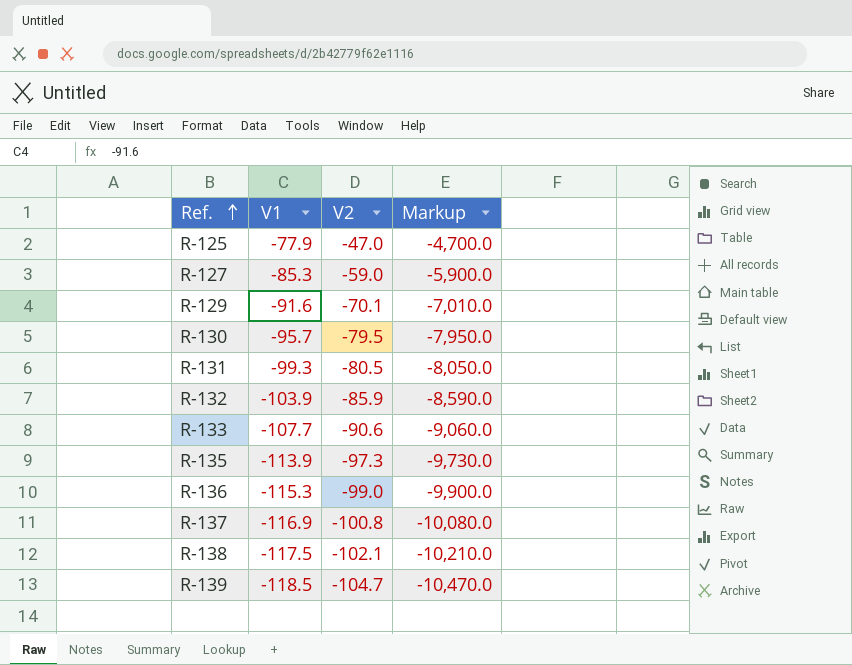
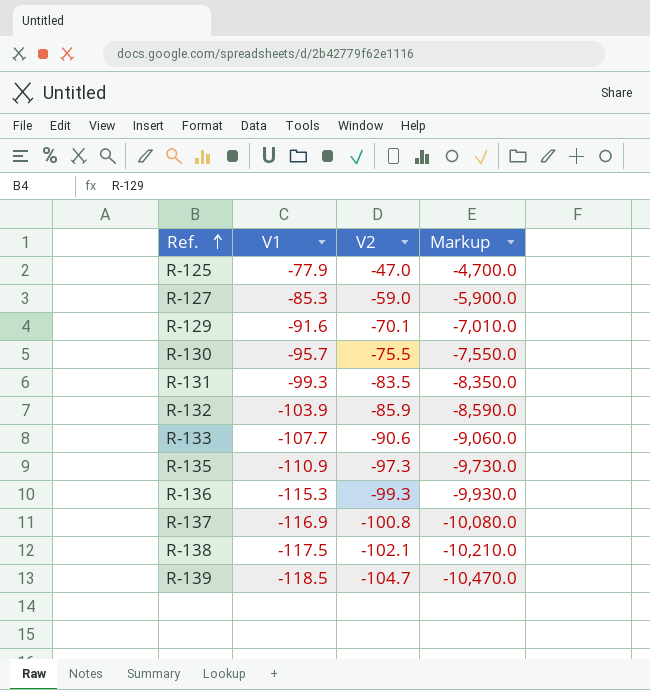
R-130 | V2: -79.5 -> -75.5
R-130 | Markup: -7,950.0 -> -7,550.0
R-131 | V2: -80.5 -> -83.5
R-131 | Markup: -8,050.0 -> -8,350.0
R-135 | V1: -113.9 -> -110.9
R-136 | V2: -99.0 -> -99.3
R-136 | Markup: -9,900.0 -> -9,930.0

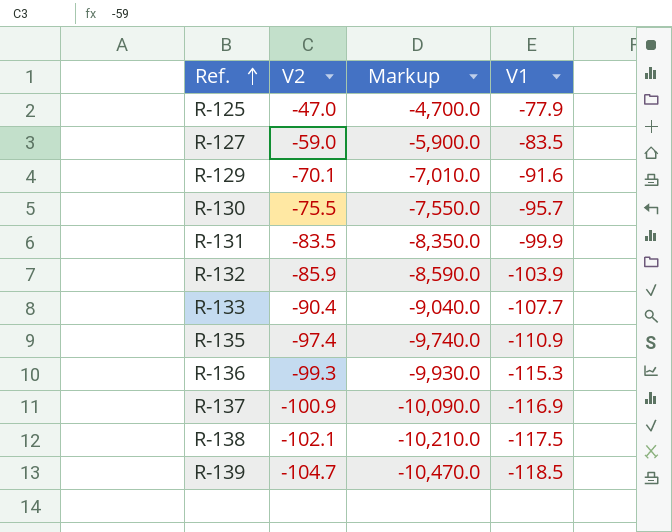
column V1 | position: 2 -> 4
R-127 | V1: -85.3 -> -83.5
R-131 | V1: -99.3 -> -99.9
R-133 | V2: -90.6 -> -90.4
R-133 | Markup: -9,060.0 -> -9,040.0
R-135 | V2: -97.3 -> -97.4
R-135 | Markup: -9,730.0 -> -9,740.0
R-137 | V2: -100.8 -> -100.9
R-137 | Markup: -10,080.0 -> -10,090.0

